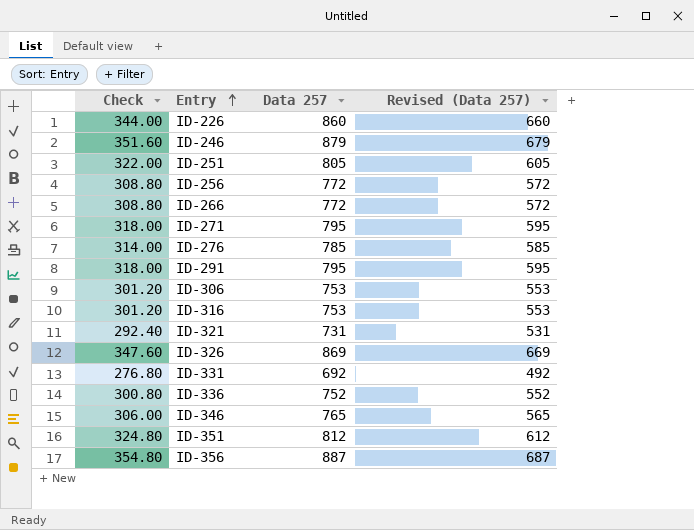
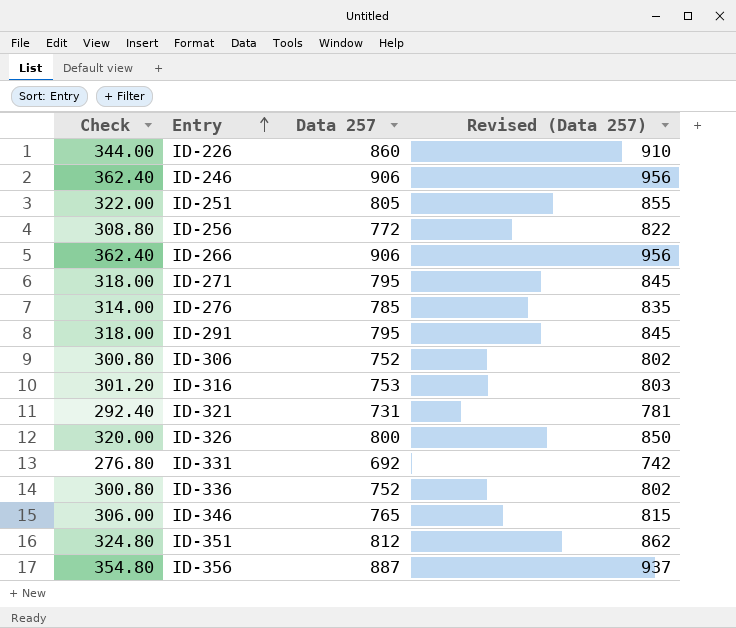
column Revised (Data 257) | formula: [Data 257] - 200 -> [Data 257] + 50
ID-246 | Check: 351.60 -> 362.40
ID-246 | Data 257: 879 -> 906
ID-266 | Check: 308.80 -> 362.40
ID-266 | Data 257: 772 -> 906
ID-306 | Check: 301.20 -> 300.80
ID-306 | Data 257: 753 -> 752
ID-326 | Check: 347.60 -> 320.00
ID-326 | Data 257: 869 -> 800

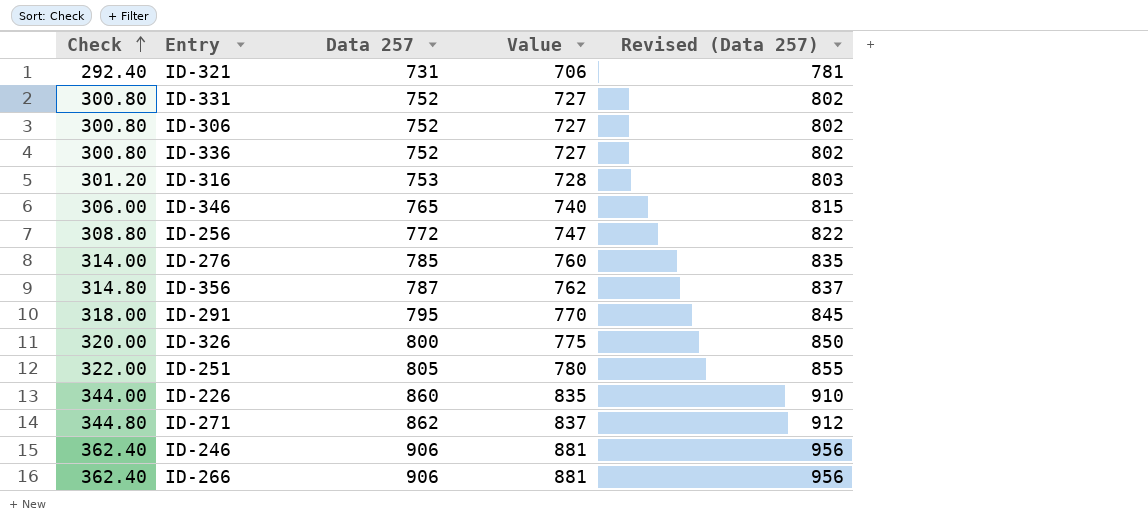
row order: Entry ascending -> Check ascending
column Value | formula: none -> [Data 257] - 25
row ID-351: 324.80 | 812 | 862 -> none
ID-331 | Check: 276.80 -> 300.80
ID-331 | Data 257: 692 -> 752
ID-331 | Revised (Data 257): 742 -> 802
ID-356 | Check: 354.80 -> 314.80
ID-356 | Data 257: 887 -> 787
ID-356 | Revised (Data 257): 937 -> 837
ID-271 | Check: 318.00 -> 344.80
ID-271 | Data 257: 795 -> 862
ID-271 | Revised (Data 257): 845 -> 912

